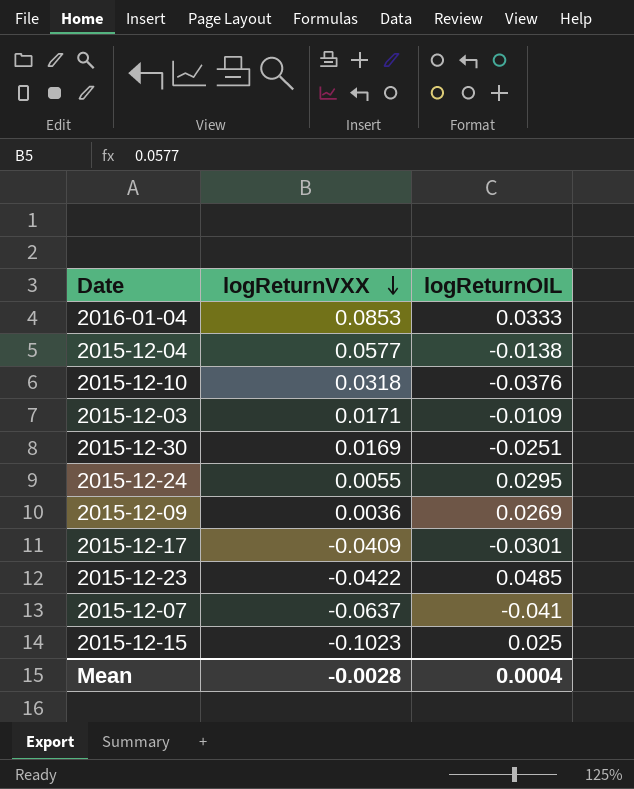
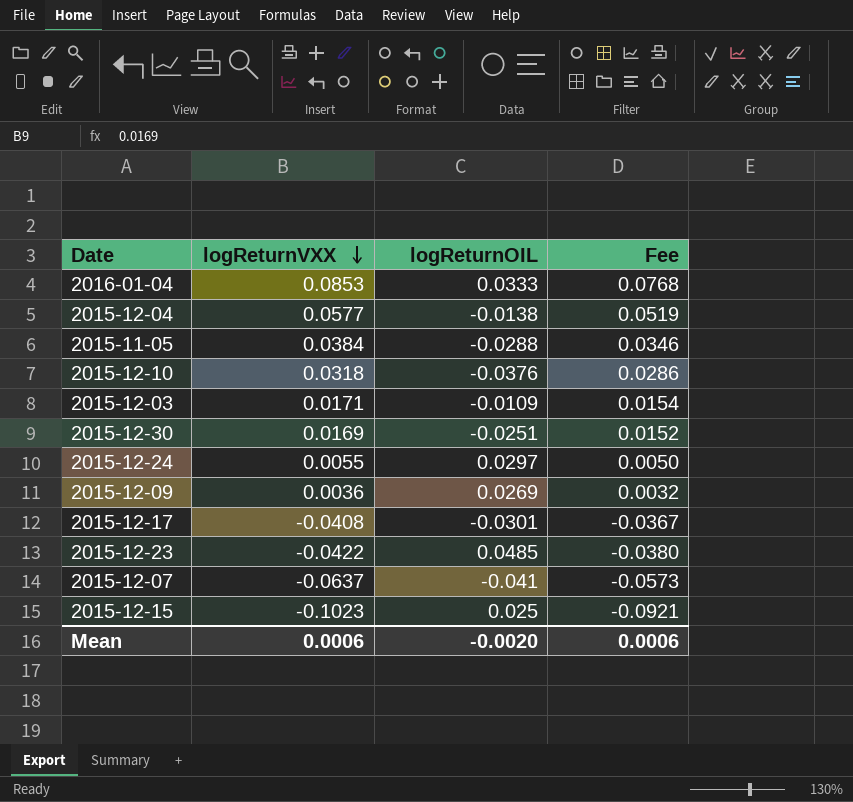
column Fee | formula: none -> [logReturnVXX] * 0.9
row 2015-11-05: none -> 0.0384 | -0.0288 | 0.0346
2015-12-24 | logReturnOIL: 0.0295 -> 0.0297
2015-12-17 | logReturnVXX: -0.0409 -> -0.0408
Mean | logReturnVXX: -0.0028 -> 0.0006
Mean | logReturnOIL: 0.0004 -> -0.0020

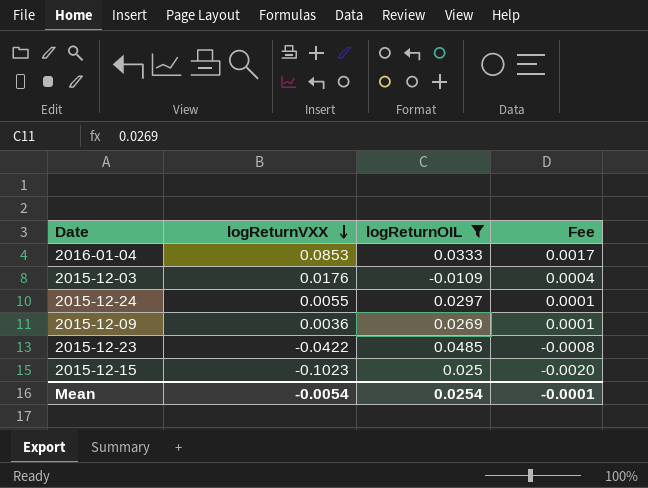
filter: none -> logReturnOIL >= -0.0109
column Fee | formula: [logReturnVXX] * 0.9 -> [logReturnVXX] * 0.02
2015-12-03 | logReturnVXX: 0.0171 -> 0.0176
Mean | logReturnVXX: 0.0006 -> -0.0054
Mean | logReturnOIL: -0.0020 -> 0.0254
Mean | Fee: 0.0006 -> -0.0001

